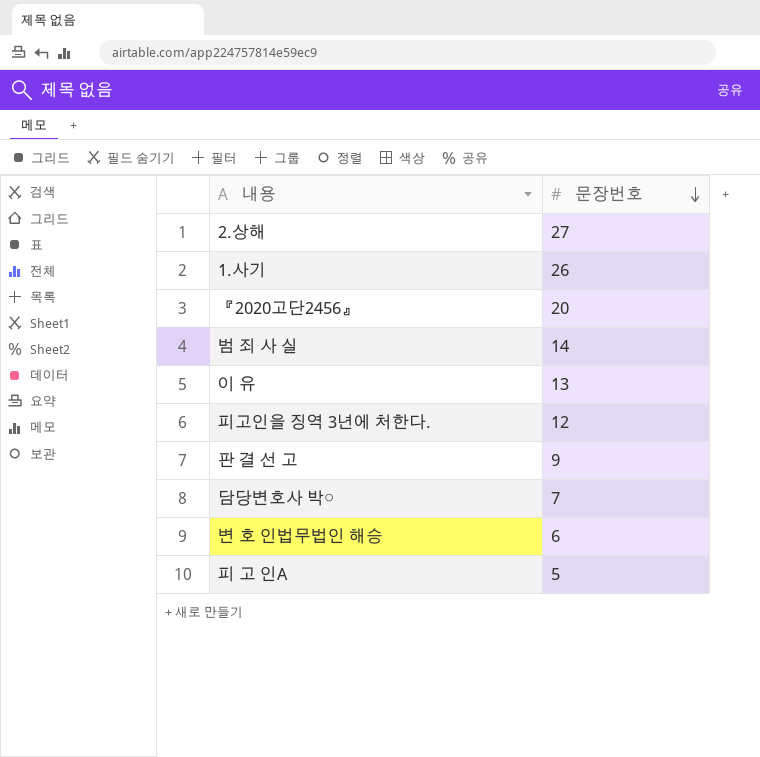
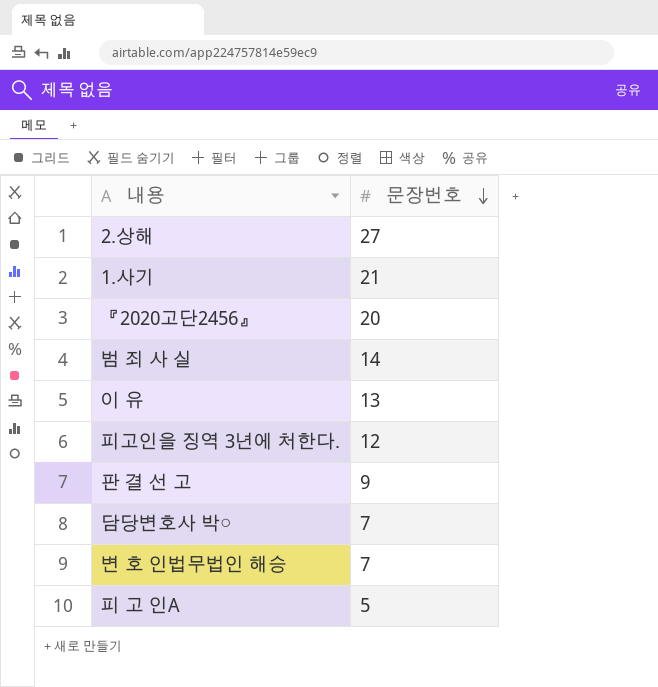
1.사기 | 문장번호: 26 -> 21
변 호 인법무법인 해승 | 문장번호: 6 -> 7

